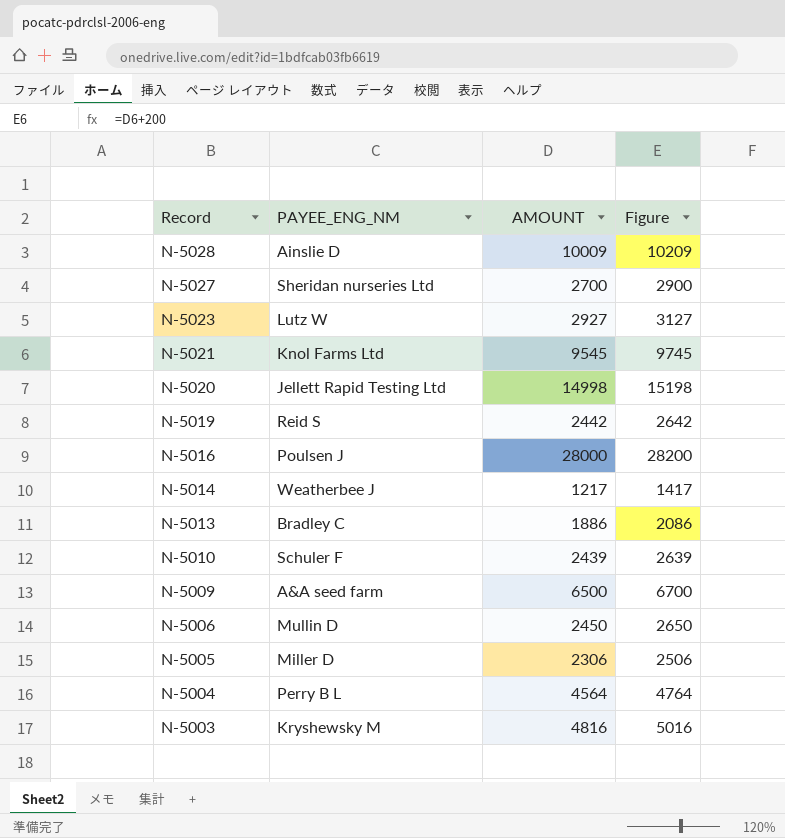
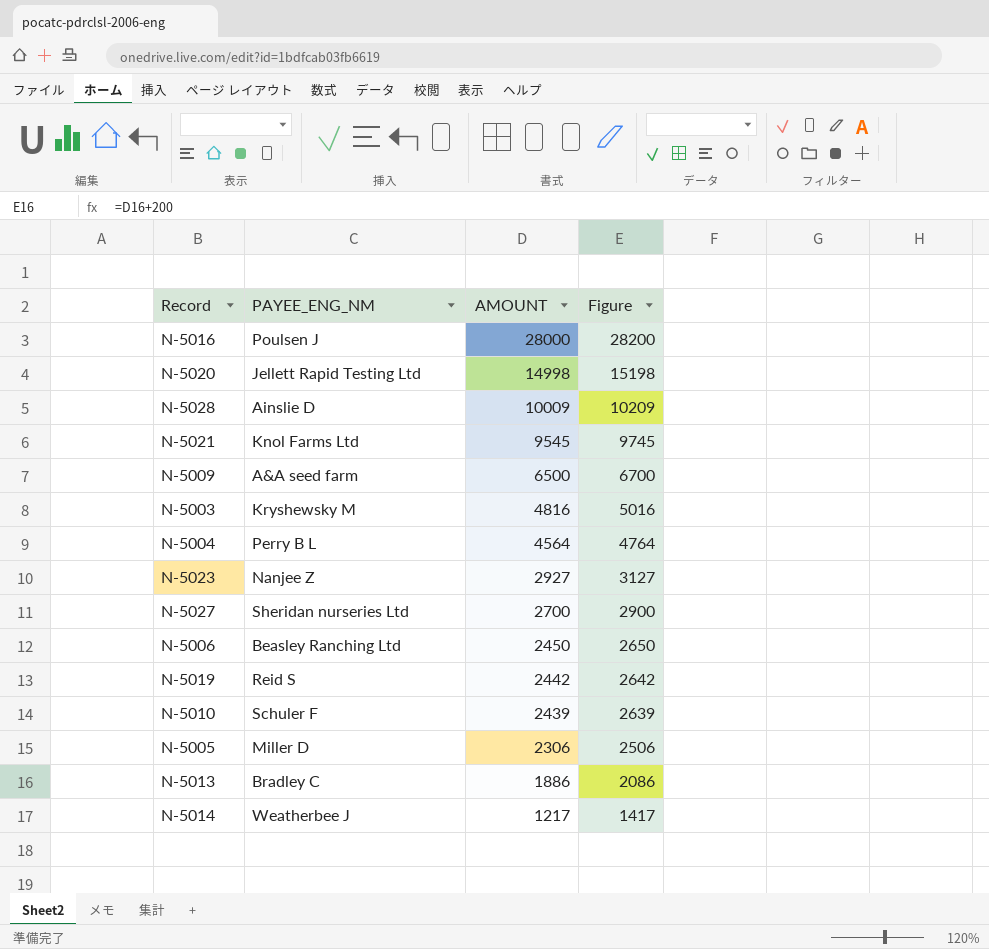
row order: Record descending -> AMOUNT descending
N-5023 | PAYEE_ENG_NM: Lutz W -> Nanjee Z
N-5006 | PAYEE_ENG_NM: Mullin D -> Beasley Ranching Ltd

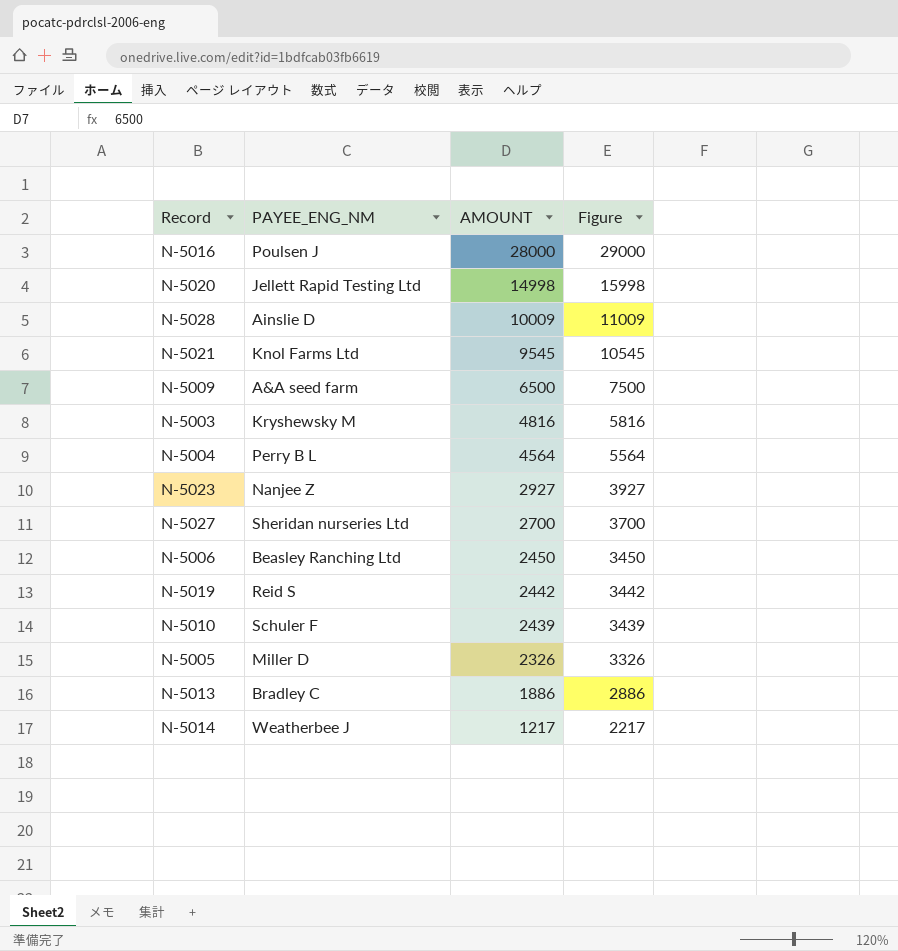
column Figure | formula: [AMOUNT] + 200 -> [AMOUNT] + 1000
N-5005 | AMOUNT: 2306 -> 2326

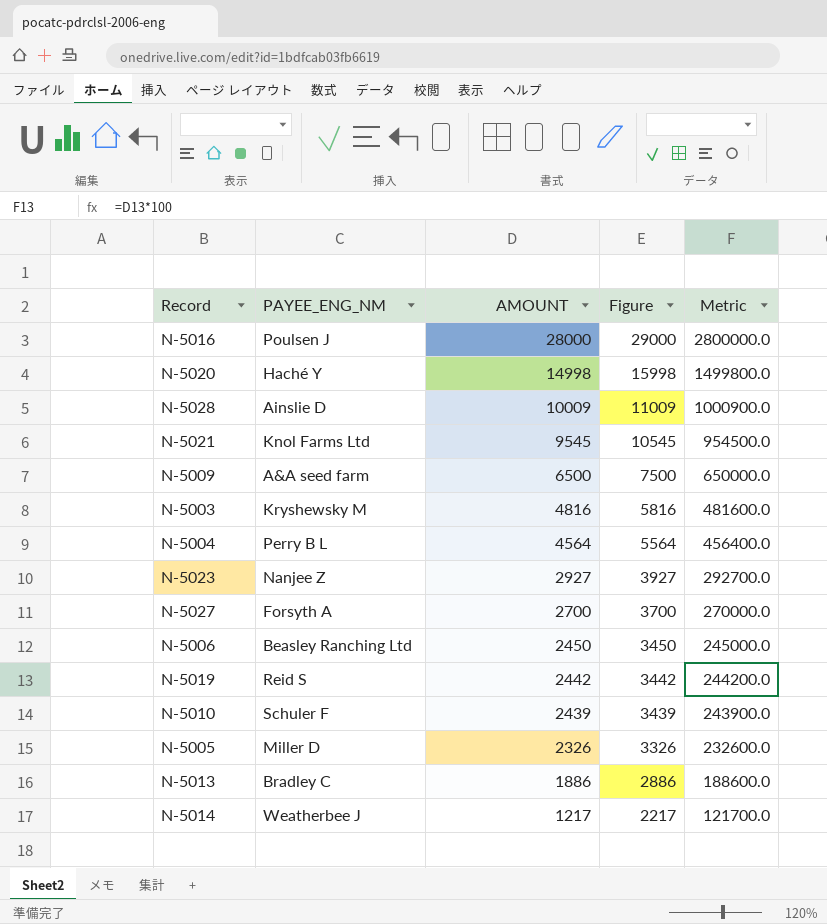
column Metric | formula: none -> [AMOUNT] * 100
N-5020 | PAYEE_ENG_NM: Jellett Rapid Testing Ltd -> Haché Y
N-5027 | PAYEE_ENG_NM: Sheridan nurseries Ltd -> Forsyth A

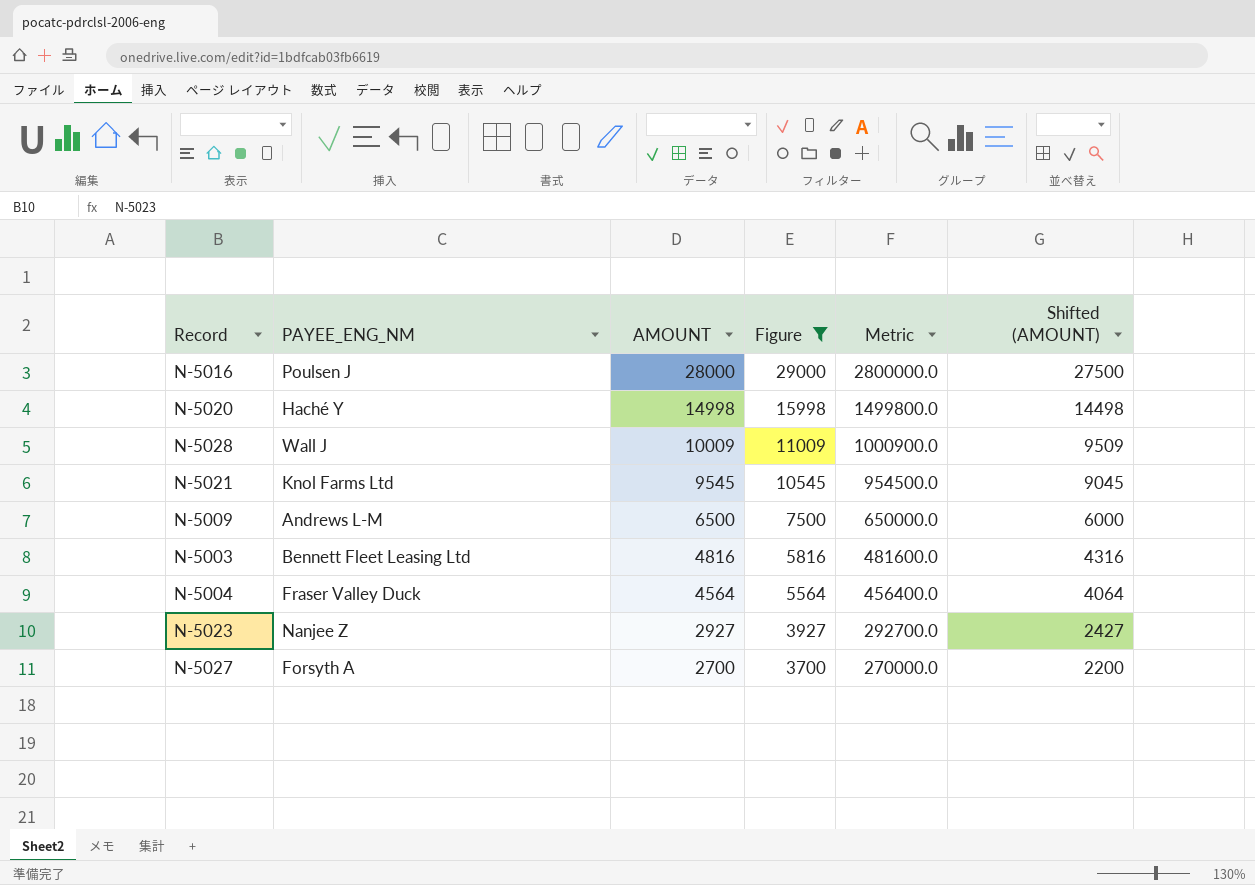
filter: none -> Figure >= 3700
column Shifted (AMOUNT) | formula: none -> [AMOUNT] - 500
N-5028 | PAYEE_ENG_NM: Ainslie D -> Wall J
N-5009 | PAYEE_ENG_NM: A&A seed farm -> Andrews L-M
N-5003 | PAYEE_ENG_NM: Kryshewsky M -> Bennett Fleet Leasing Ltd
N-5004 | PAYEE_ENG_NM: Perry B L -> Fraser Valley Duck

